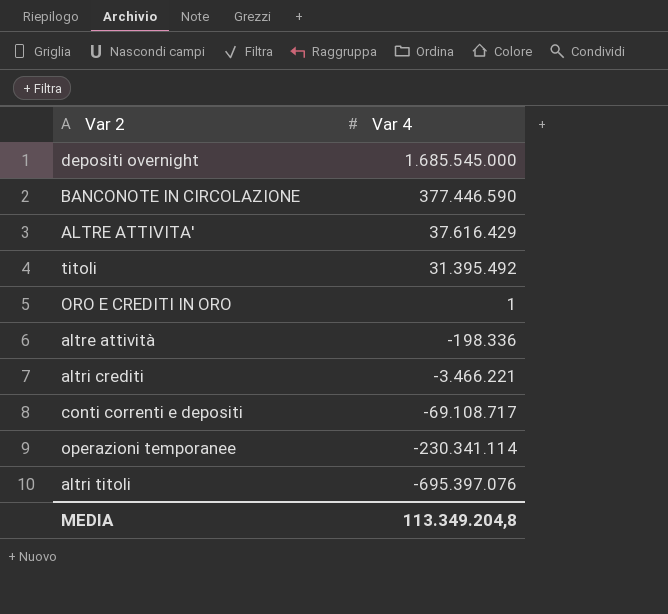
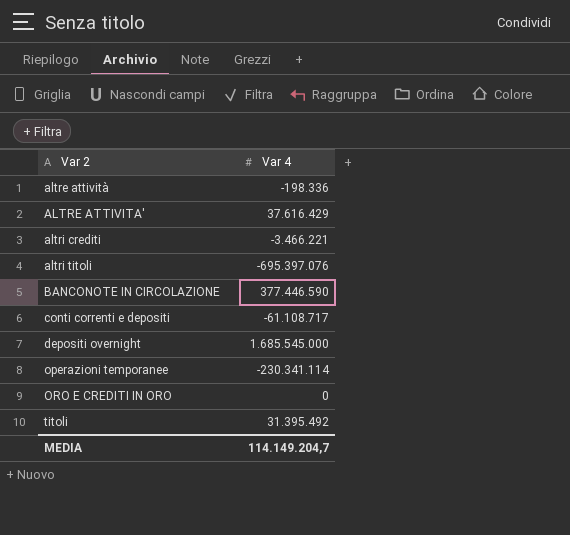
row order: Var 4 descending -> Var 2 ascending
conti correnti e depositi | Var 4: -69.108.717 -> -61.108.717
ORO E CREDITI IN ORO | Var 4: 1 -> 0
MEDIA | Var 4: 113.349.204,8 -> 114.149.204,7

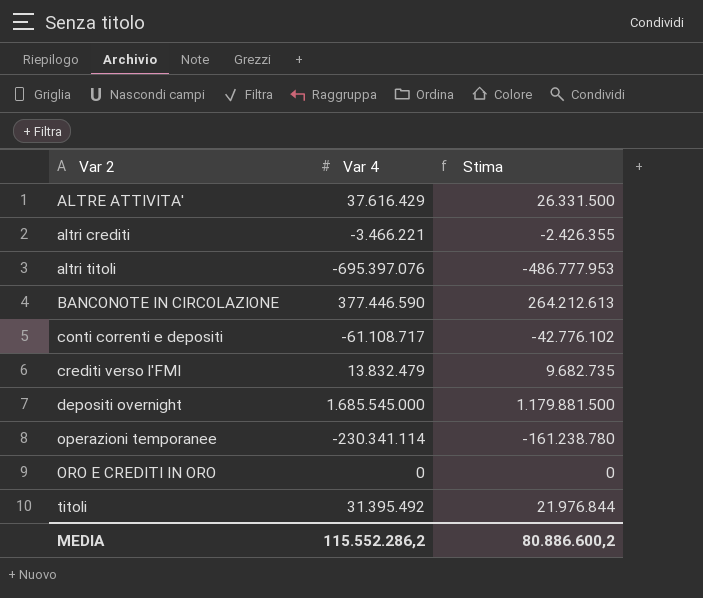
column Stima | formula: none -> [Var 4] * 0,7
row altre attività: -198.336 -> none
row crediti verso l'FMI: none -> 13.832.479 | 9.682.735
MEDIA | Var 4: 114.149.204,7 -> 115.552.286,2

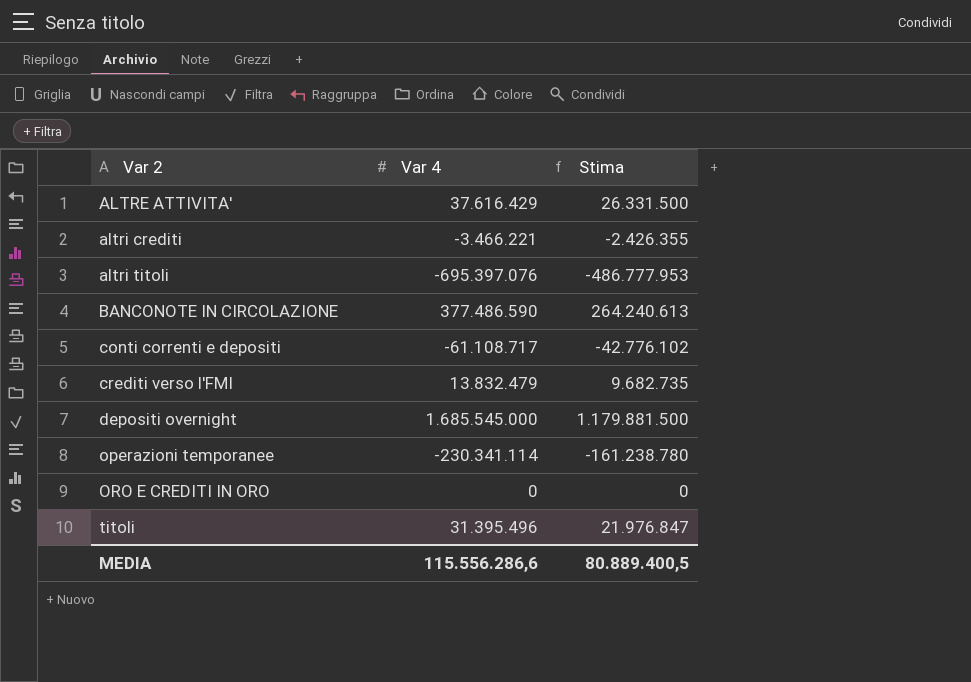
BANCONOTE IN CIRCOLAZIONE | Var 4: 377.446.590 -> 377.486.590
BANCONOTE IN CIRCOLAZIONE | Stima: 264.212.613 -> 264.240.613
titoli | Var 4: 31.395.492 -> 31.395.496
titoli | Stima: 21.976.844 -> 21.976.847
MEDIA | Var 4: 115.552.286,2 -> 115.556.286,6
MEDIA | Stima: 80.886.600,2 -> 80.889.400,5

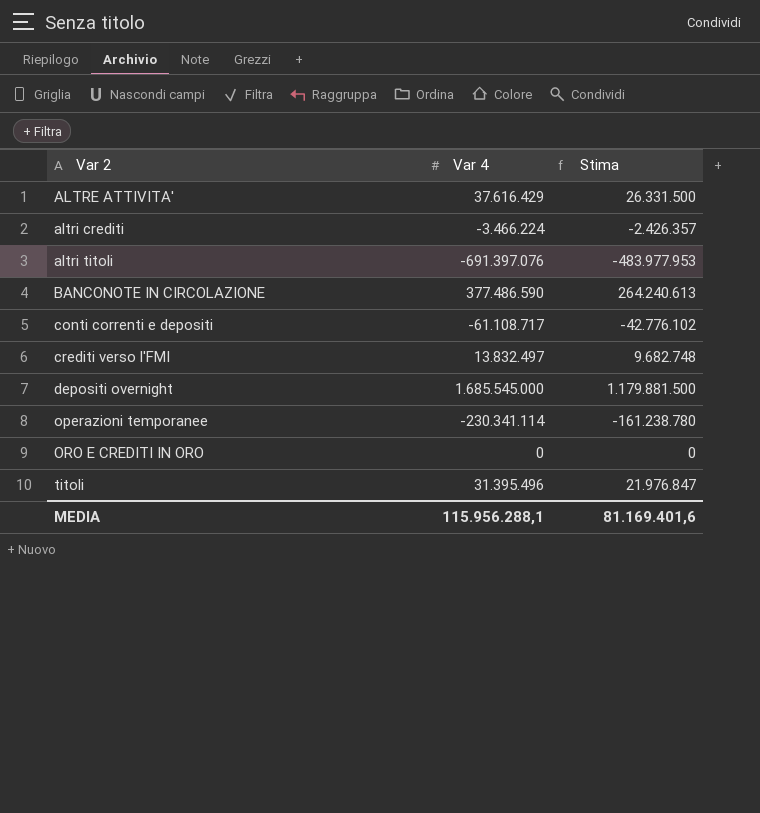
altri crediti | Var 4: -3.466.221 -> -3.466.224
altri crediti | Stima: -2.426.355 -> -2.426.357
altri titoli | Var 4: -695.397.076 -> -691.397.076
altri titoli | Stima: -486.777.953 -> -483.977.953
crediti verso l'FMI | Var 4: 13.832.479 -> 13.832.497
crediti verso l'FMI | Stima: 9.682.735 -> 9.682.748
MEDIA | Var 4: 115.556.286,6 -> 115.956.288,1
MEDIA | Stima: 80.889.400,5 -> 81.169.401,6

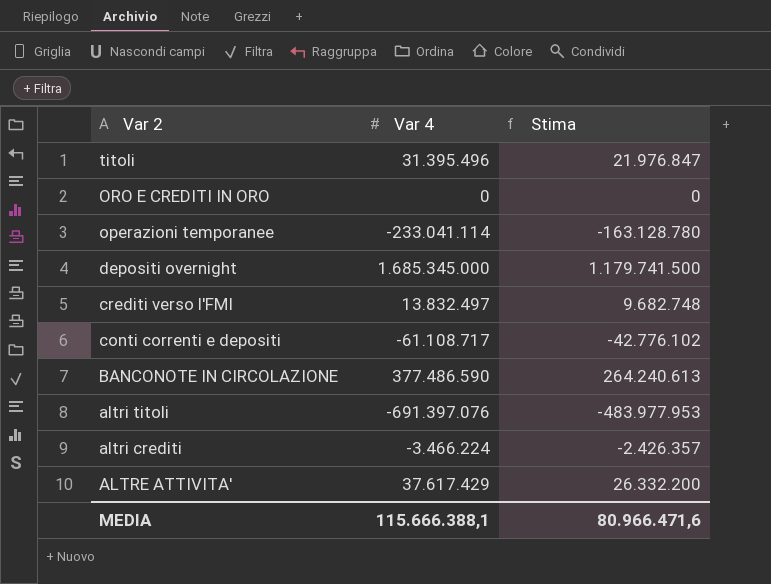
row order: Var 2 ascending -> Var 2 descending
operazioni temporanee | Var 4: -230.341.114 -> -233.041.114
operazioni temporanee | Stima: -161.238.780 -> -163.128.780
depositi overnight | Var 4: 1.685.545.000 -> 1.685.345.000
depositi overnight | Stima: 1.179.881.500 -> 1.179.741.500
ALTRE ATTIVITA' | Var 4: 37.616.429 -> 37.617.429
ALTRE ATTIVITA' | Stima: 26.331.500 -> 26.332.200
MEDIA | Var 4: 115.956.288,1 -> 115.666.388,1
MEDIA | Stima: 81.169.401,6 -> 80.966.471,6

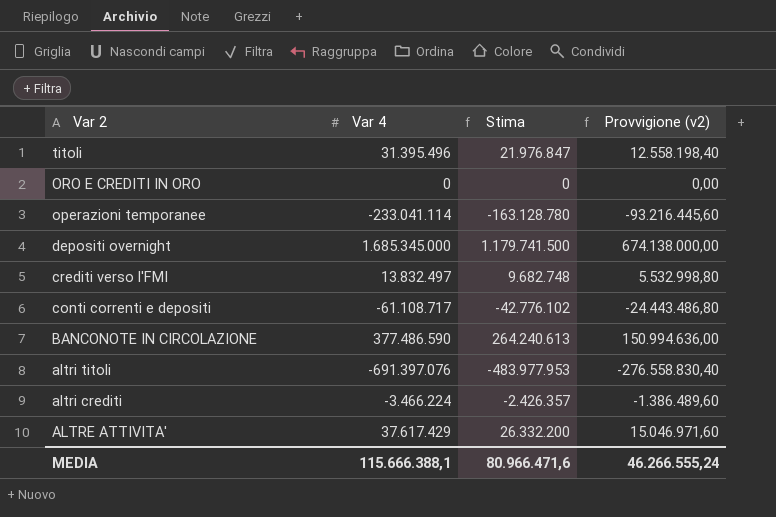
column Provvigione (v2) | formula: none -> [Var 4] * 0,4

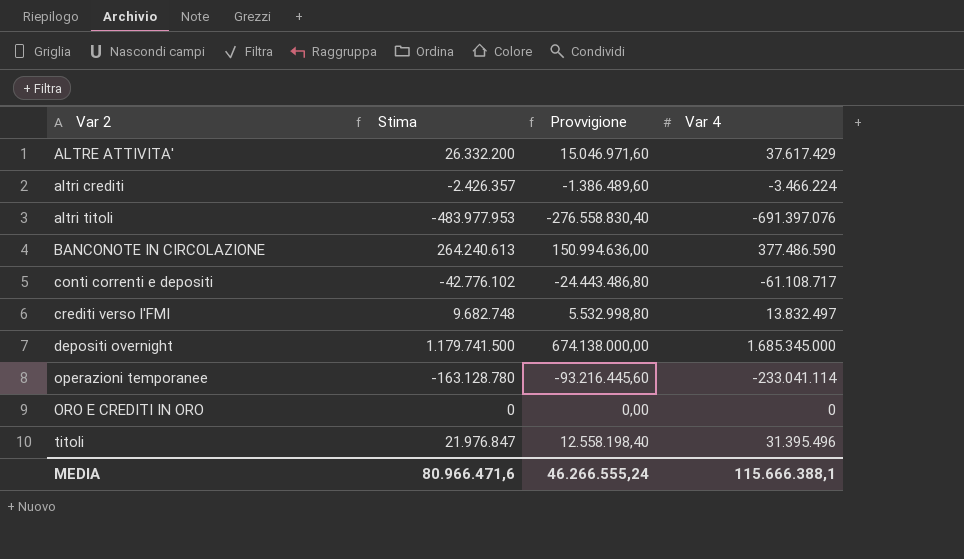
row order: Var 2 descending -> Var 2 ascending
column name: Provvigione (v2) -> Provvigione
column Var 4 | position: 2 -> 4

